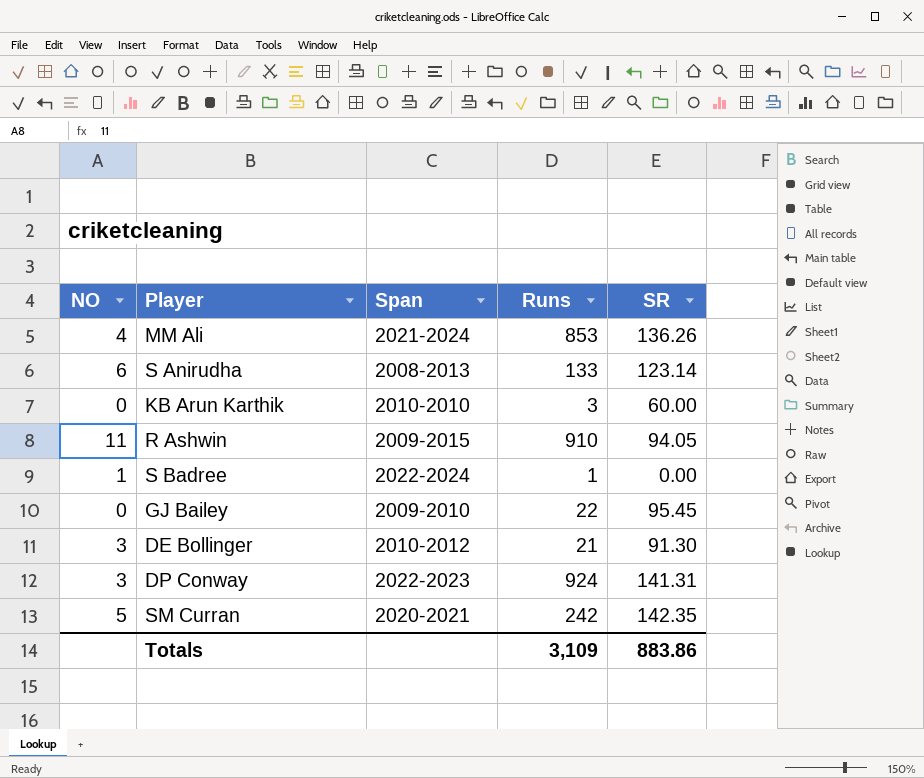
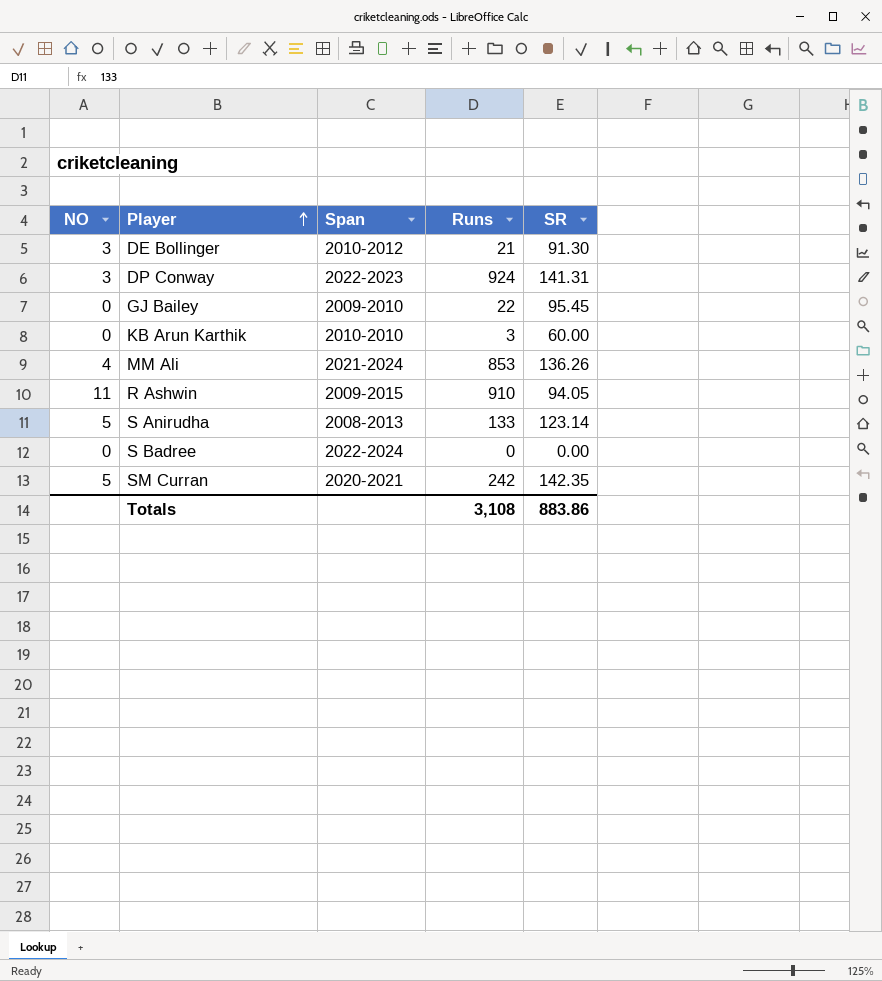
row order: none -> Player ascending
S Anirudha | NO: 6 -> 5
S Badree | NO: 1 -> 0
S Badree | Runs: 1 -> 0
Totals | Runs: 3,109 -> 3,108

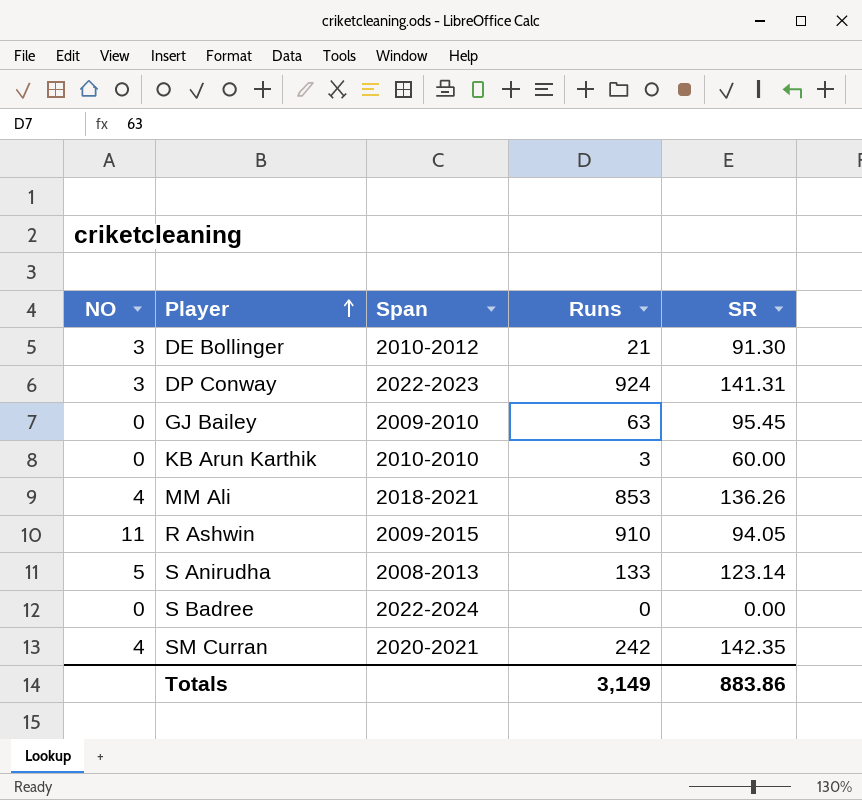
GJ Bailey | Runs: 22 -> 63
MM Ali | Span: 2021-2024 -> 2018-2021
SM Curran | NO: 5 -> 4
Totals | Runs: 3,108 -> 3,149

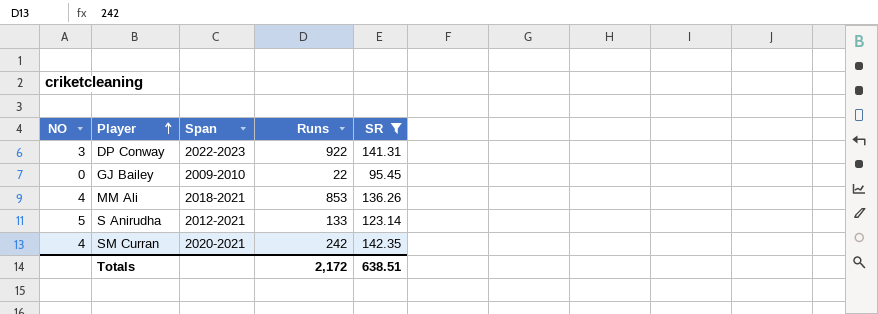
filter: none -> SR >= 95.45
DP Conway | Runs: 924 -> 922
GJ Bailey | Runs: 63 -> 22
S Anirudha | Span: 2008-2013 -> 2012-2021
Totals | Runs: 3,149 -> 2,172
Totals | SR: 883.86 -> 638.51

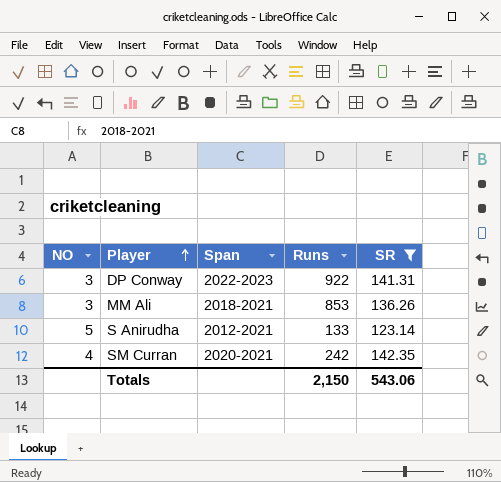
row GJ Bailey: 0 | 2009-2010 | 22 | 95.45 -> none
MM Ali | NO: 4 -> 3
Totals | Runs: 2,172 -> 2,150
Totals | SR: 638.51 -> 543.06

